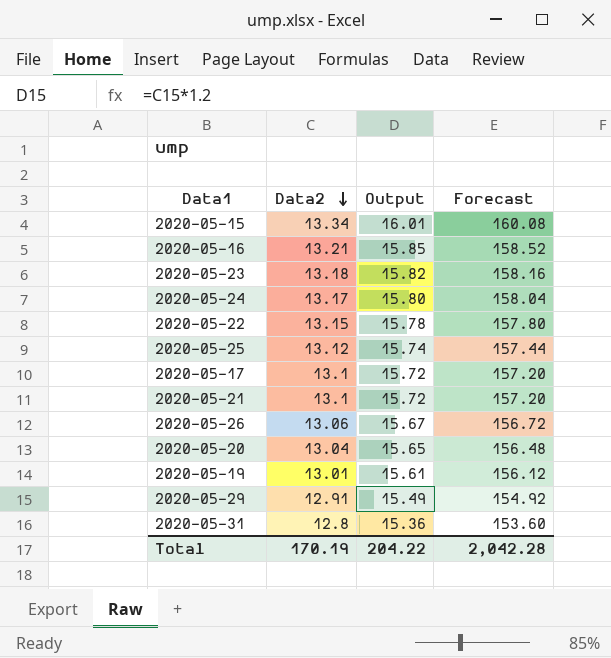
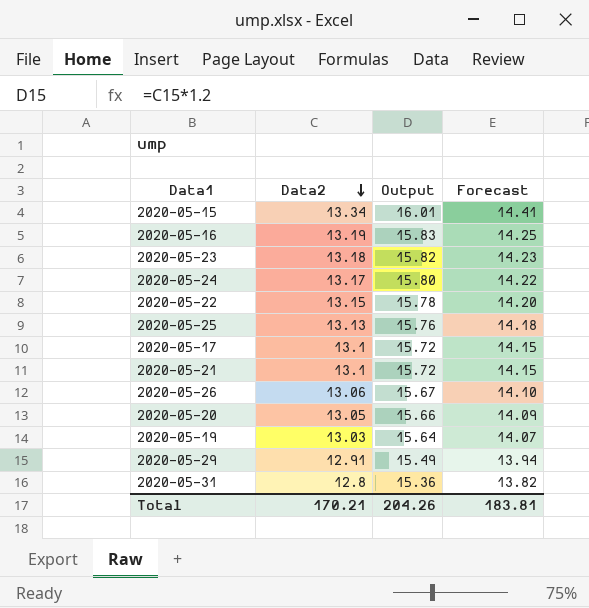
column Forecast | formula: [Data2] * 12 -> [Data2] * 1.08
2020-05-16 | Data2: 13.21 -> 13.19
2020-05-16 | Output: 15.85 -> 15.83
2020-05-25 | Data2: 13.12 -> 13.13
2020-05-25 | Output: 15.74 -> 15.76
2020-05-20 | Data2: 13.04 -> 13.05
2020-05-20 | Output: 15.65 -> 15.66
2020-05-19 | Data2: 13.01 -> 13.03
2020-05-19 | Output: 15.61 -> 15.64
Total | Data2: 170.19 -> 170.21
Total | Output: 204.22 -> 204.26
Total | Forecast: 2,042.28 -> 183.81

